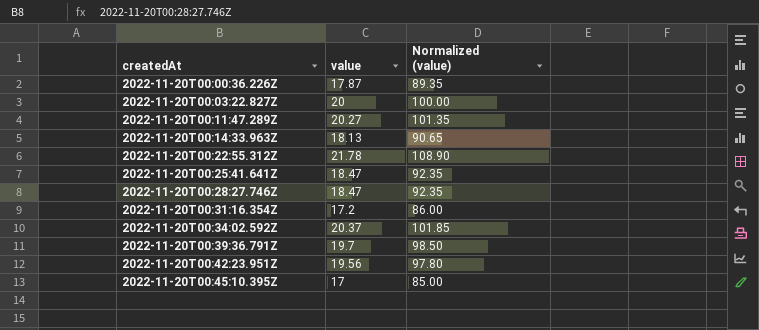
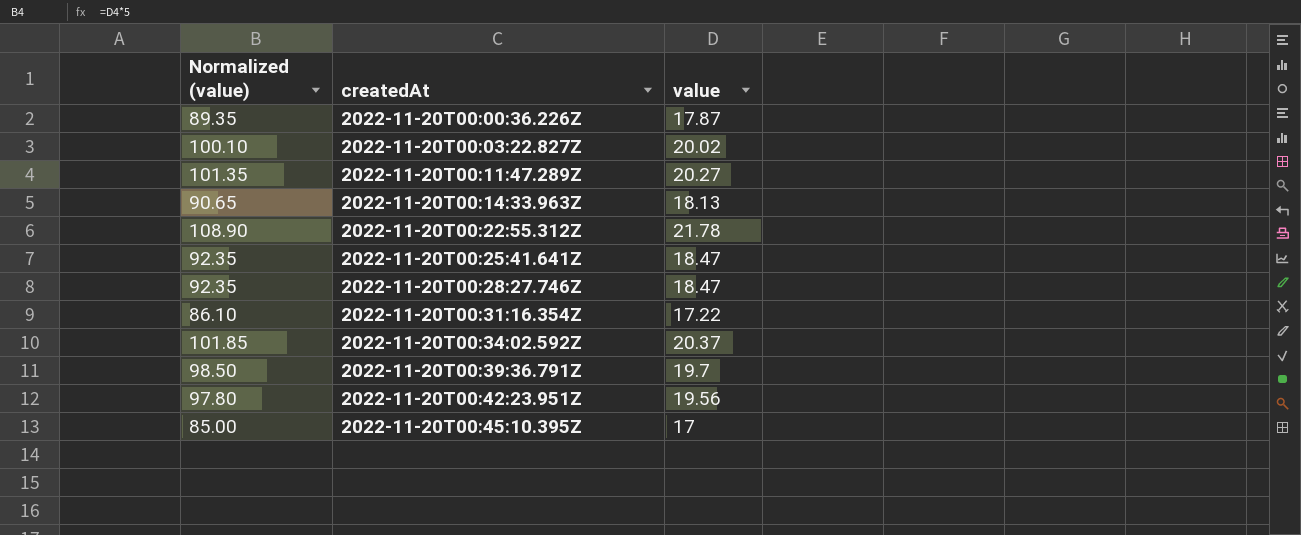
column Normalized (value) | position: 3 -> 1
2022-11-20T00:03:22.827Z | Normalized (value): 100.00 -> 100.10
2022-11-20T00:03:22.827Z | value: 20 -> 20.02
2022-11-20T00:31:16.354Z | Normalized (value): 86.00 -> 86.10
2022-11-20T00:31:16.354Z | value: 17.2 -> 17.22

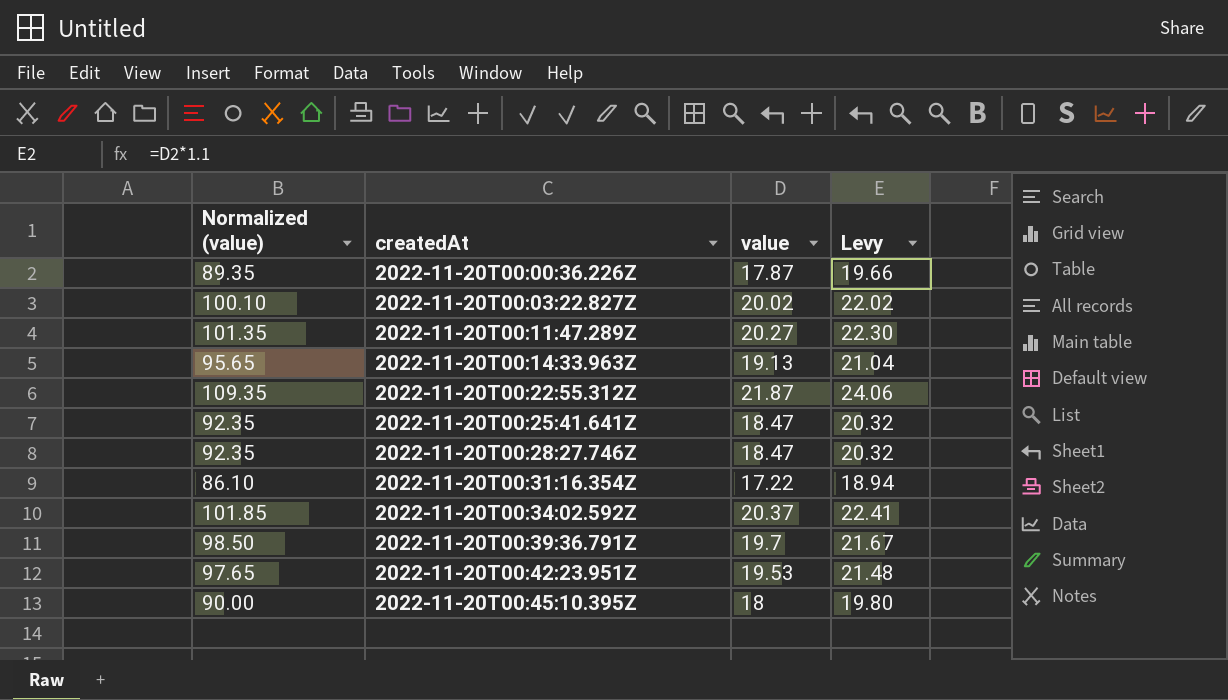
column Levy | formula: none -> [value] * 1.1
2022-11-20T00:14:33.963Z | Normalized (value): 90.65 -> 95.65
2022-11-20T00:14:33.963Z | value: 18.13 -> 19.13
2022-11-20T00:22:55.312Z | Normalized (value): 108.90 -> 109.35
2022-11-20T00:22:55.312Z | value: 21.78 -> 21.87
2022-11-20T00:42:23.951Z | Normalized (value): 97.80 -> 97.65
2022-11-20T00:42:23.951Z | value: 19.56 -> 19.53
2022-11-20T00:45:10.395Z | Normalized (value): 85.00 -> 90.00
2022-11-20T00:45:10.395Z | value: 17 -> 18

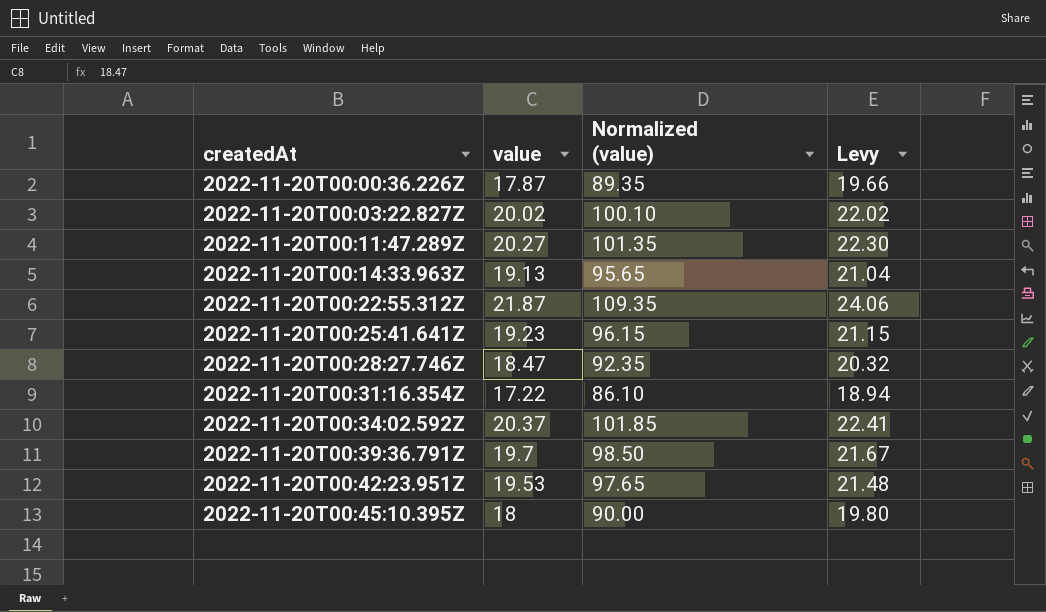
column Normalized (value) | position: 1 -> 3
2022-11-20T00:25:41.641Z | value: 18.47 -> 19.23
2022-11-20T00:25:41.641Z | Normalized (value): 92.35 -> 96.15
2022-11-20T00:25:41.641Z | Levy: 20.32 -> 21.15

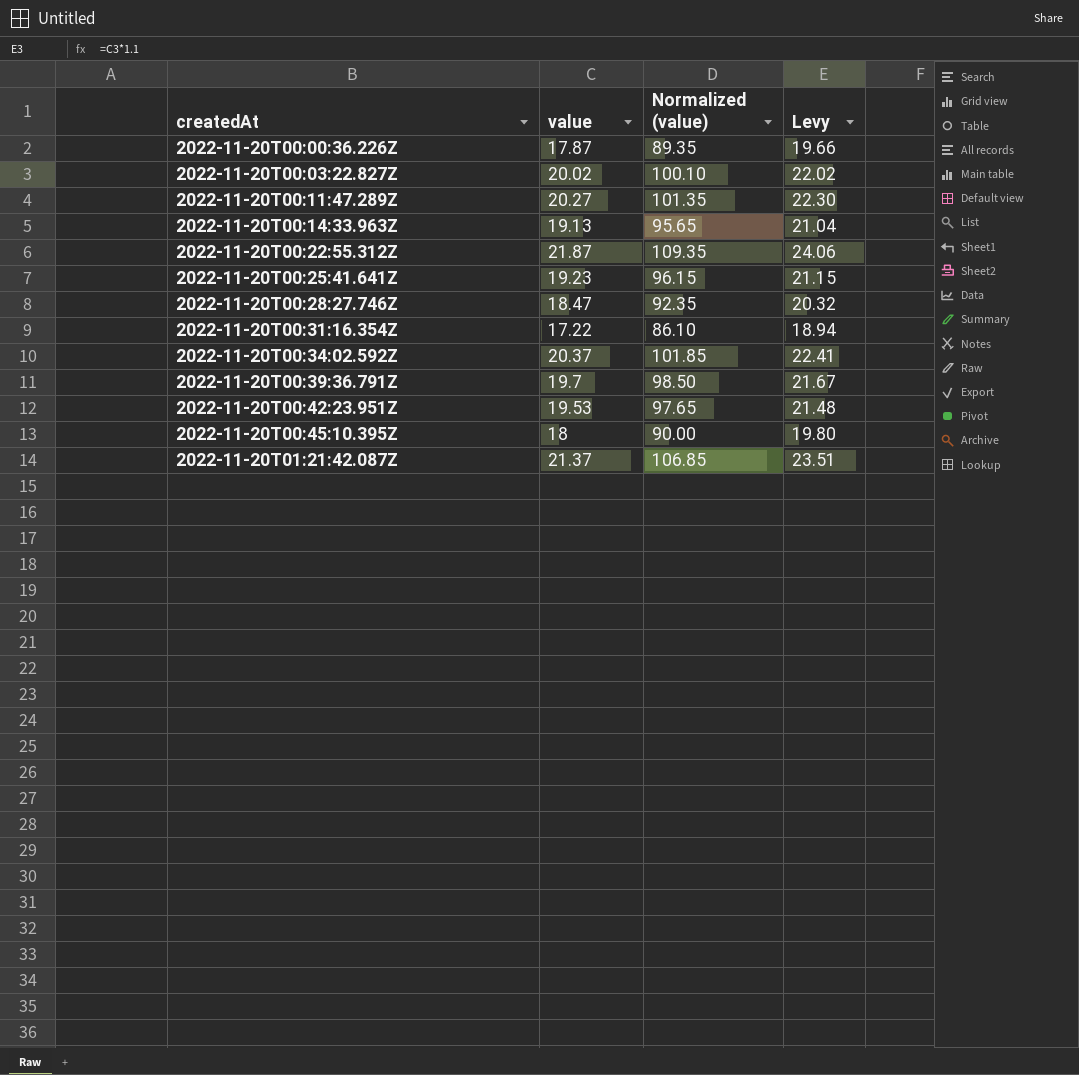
row 2022-11-20T01:21:42.087Z: none -> 21.37 | 106.85 | 23.51

